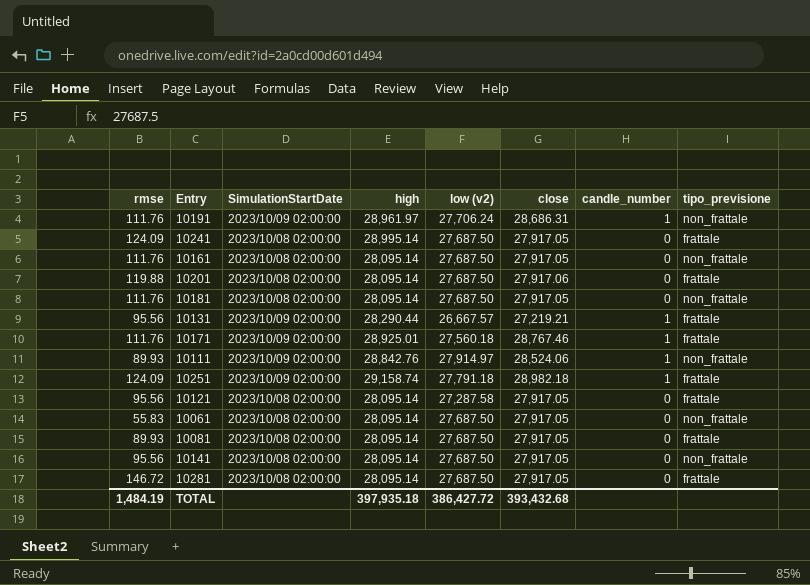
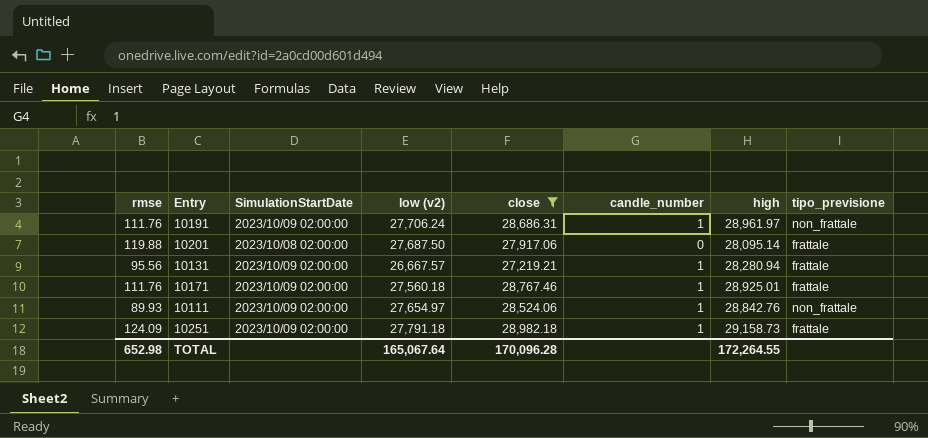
filter: none -> close != 27,917.05
column high | position: 4 -> 7
10131 | high: 28,290.44 -> 28,280.94
10111 | low (v2): 27,914.97 -> 27,654.97
10251 | high: 29,158.74 -> 29,158.73
TOTAL | rmse: 1,484.19 -> 652.98
TOTAL | low (v2): 386,427.72 -> 165,067.64
TOTAL | close: 393,432.68 -> 170,096.28
TOTAL | high: 397,935.18 -> 172,264.55

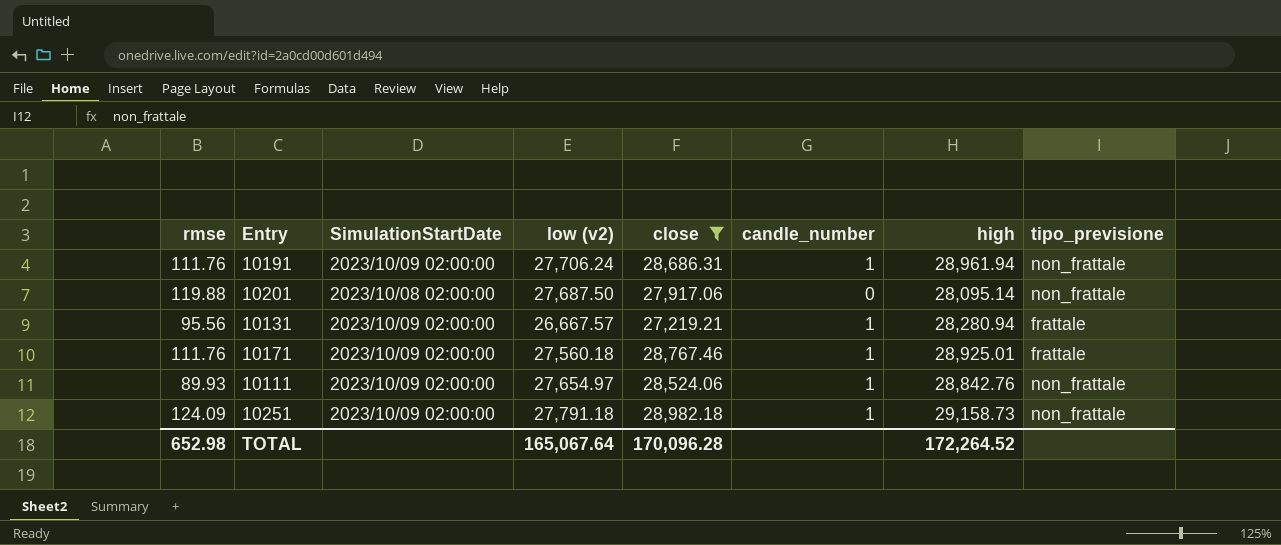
10191 | high: 28,961.97 -> 28,961.94
10201 | tipo_previsione: frattale -> non_frattale
10251 | tipo_previsione: frattale -> non_frattale
TOTAL | high: 172,264.55 -> 172,264.52

